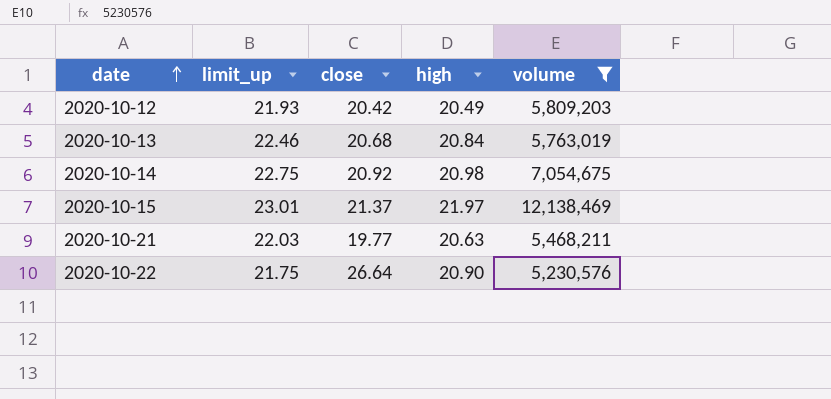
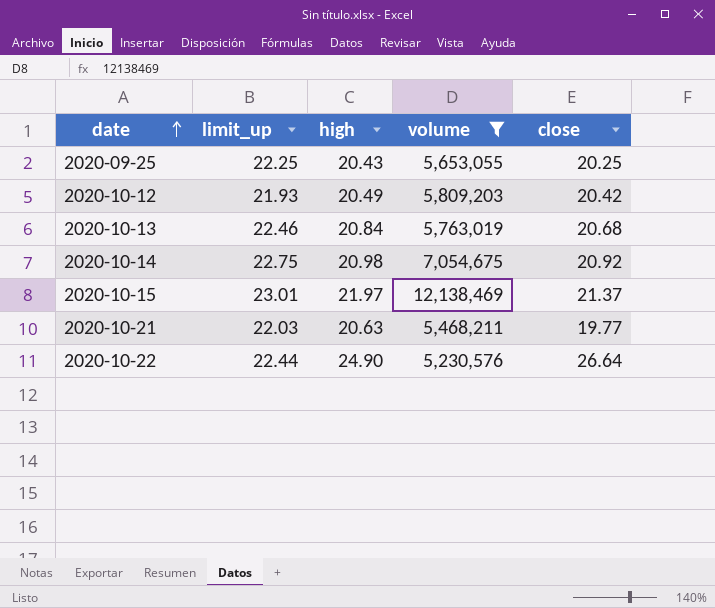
column close | position: 3 -> 5
row 2020-09-25: none -> 22.25 | 20.43 | 5,653,055 | 20.25
2020-10-22 | limit_up: 21.75 -> 22.44
2020-10-22 | high: 20.90 -> 24.90

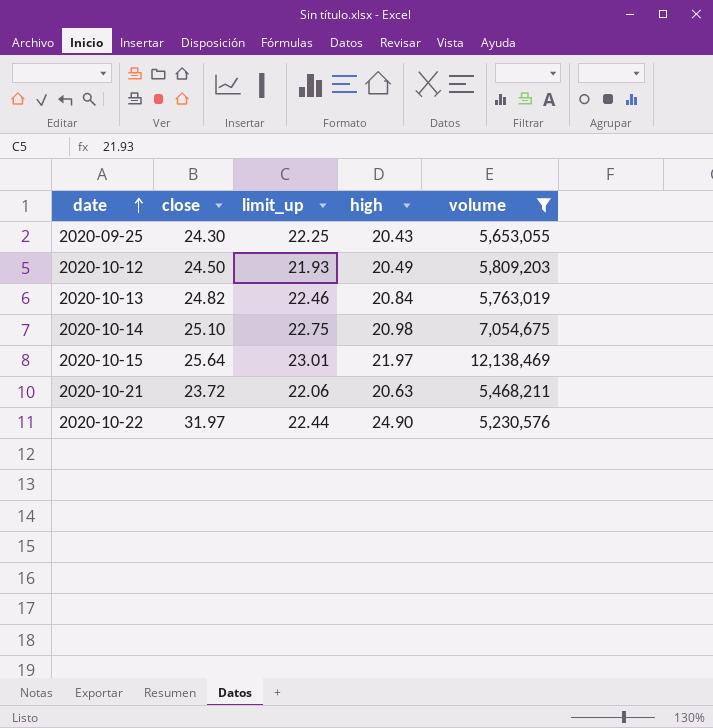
column close | position: 5 -> 2
2020-09-25 | close: 20.25 -> 24.30
2020-10-12 | close: 20.42 -> 24.50
2020-10-13 | close: 20.68 -> 24.82
2020-10-14 | close: 20.92 -> 25.10
2020-10-15 | close: 21.37 -> 25.64
2020-10-21 | close: 19.77 -> 23.72
2020-10-21 | limit_up: 22.03 -> 22.06
2020-10-22 | close: 26.64 -> 31.97

